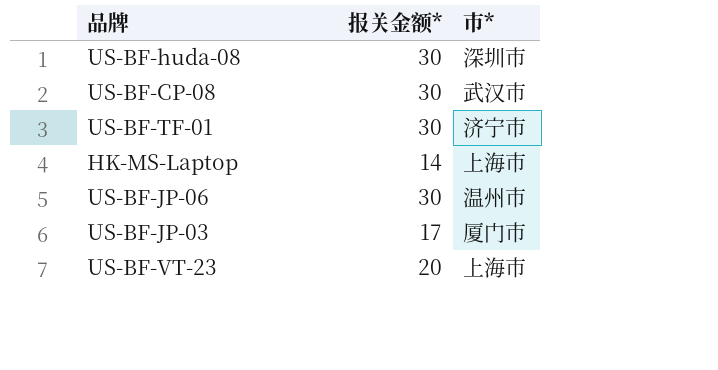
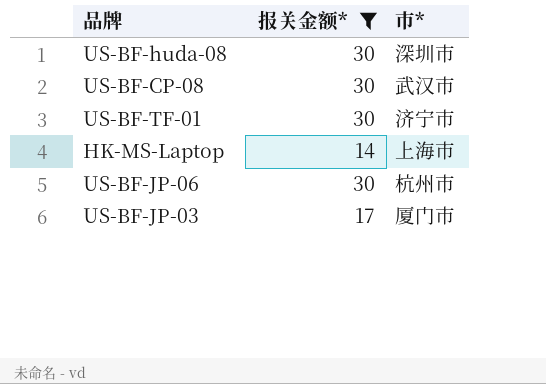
filter: none -> 报关金额* != 20
US-BF-JP-06 | 市*: 温州市 -> 杭州市

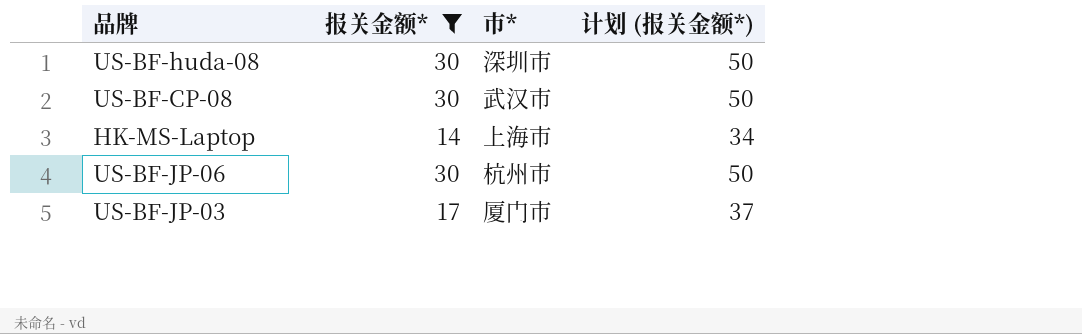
column 计划 (报关金额*) | formula: none -> [报关金额*] + 20
row US-BF-TF-01: 30 | 济宁市 -> none

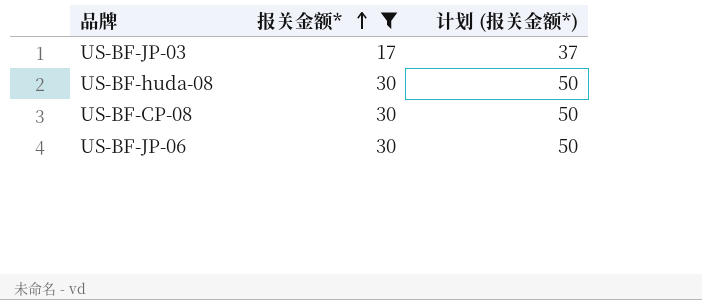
row order: none -> 报关金额* ascending
column 市* | position: 3 -> none
row HK-MS-Laptop: 14 | 上海市 | 34 -> none

